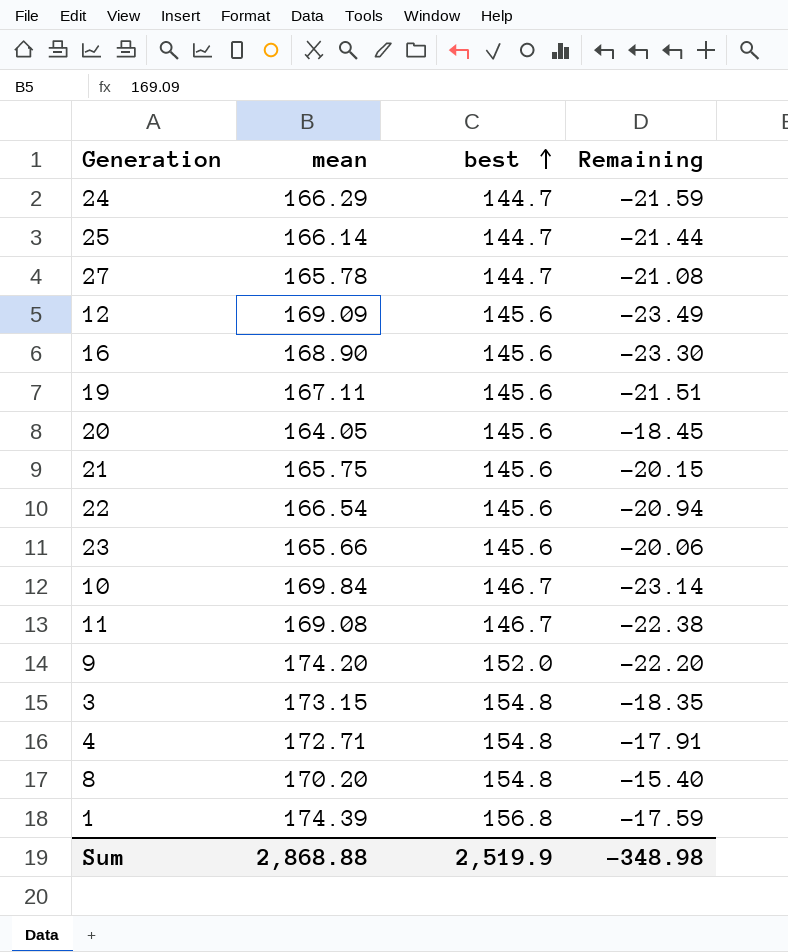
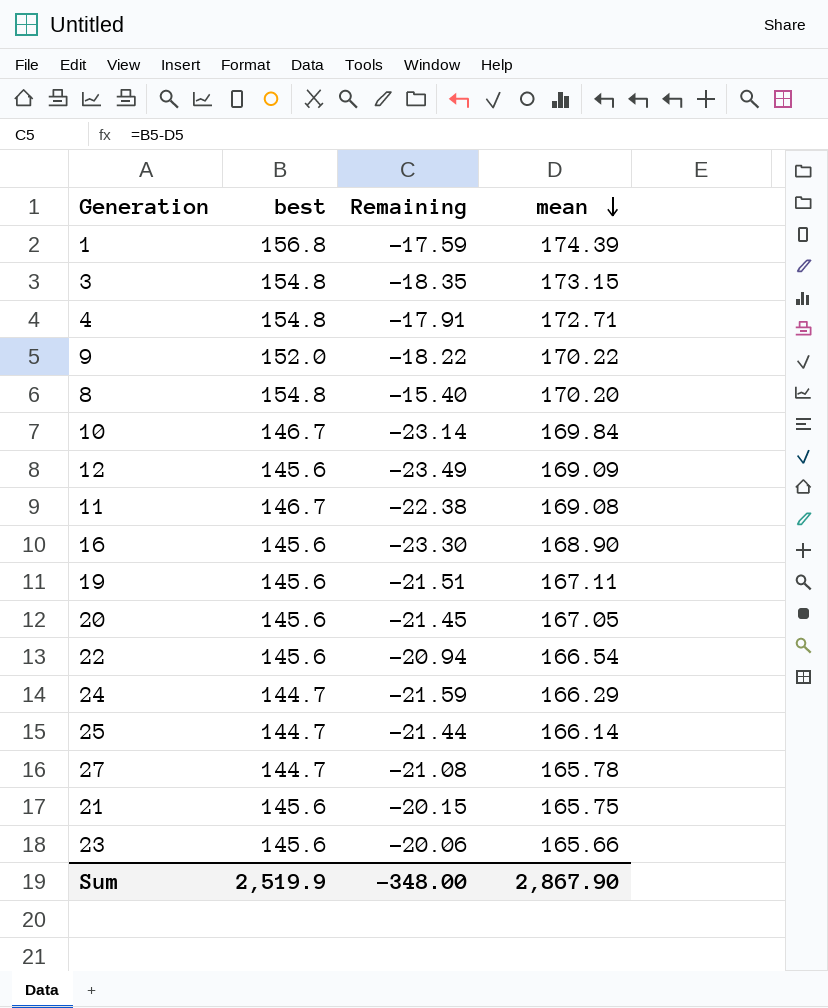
row order: best ascending -> mean descending
column mean | position: 2 -> 4
9 | Remaining: -22.20 -> -18.22
9 | mean: 174.20 -> 170.22
20 | Remaining: -18.45 -> -21.45
20 | mean: 164.05 -> 167.05
Sum | Remaining: -348.98 -> -348.00
Sum | mean: 2,868.88 -> 2,867.90

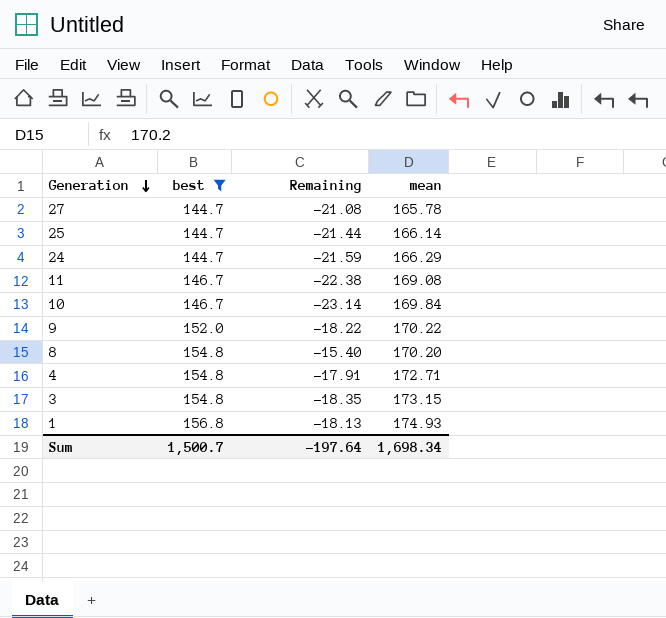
filter: none -> best != 145.6
row order: mean descending -> Generation descending
1 | Remaining: -17.59 -> -18.13
1 | mean: 174.39 -> 174.93
Sum | best: 2,519.9 -> 1,500.7
Sum | Remaining: -348.00 -> -197.64
Sum | mean: 2,867.90 -> 1,698.34

